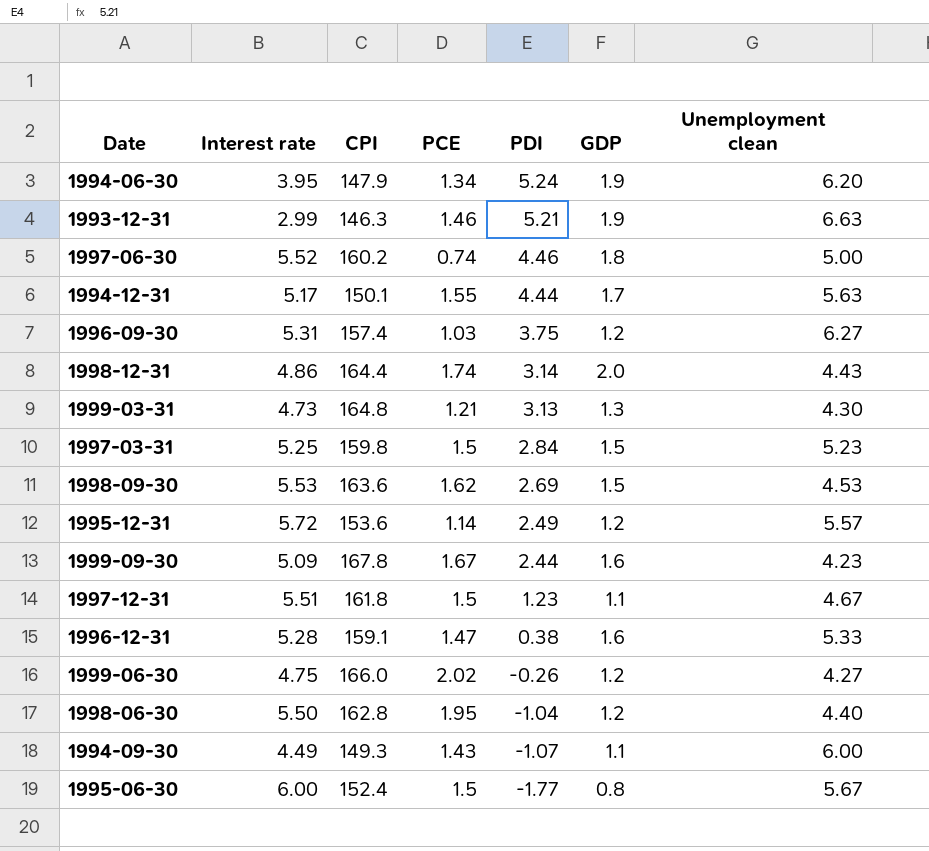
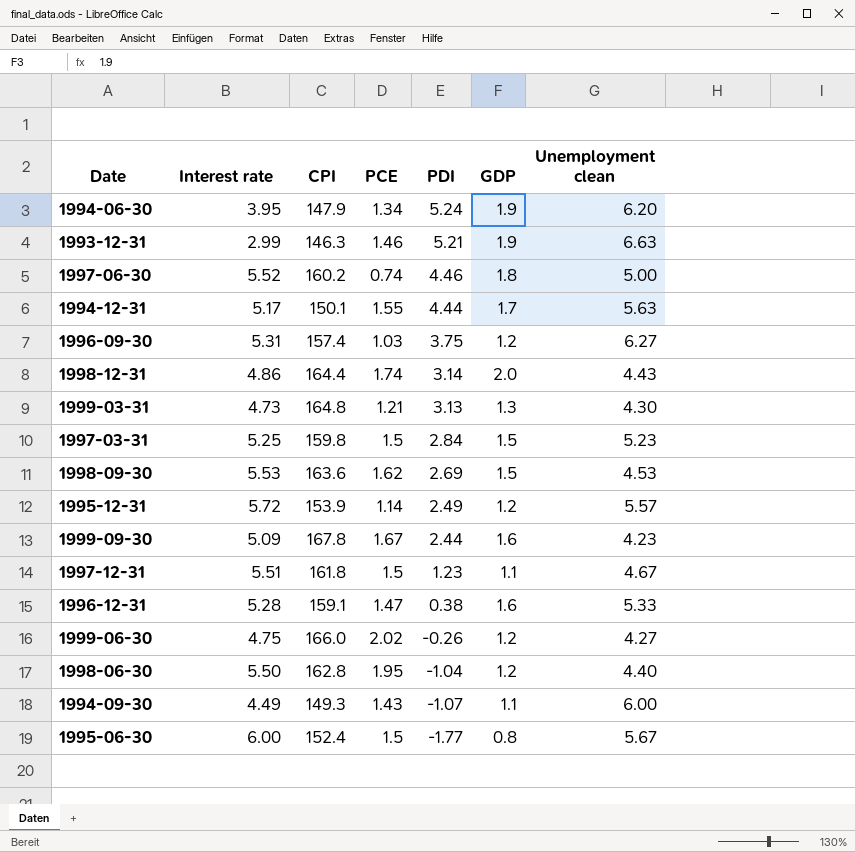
1995-12-31 | CPI: 153.6 -> 153.9

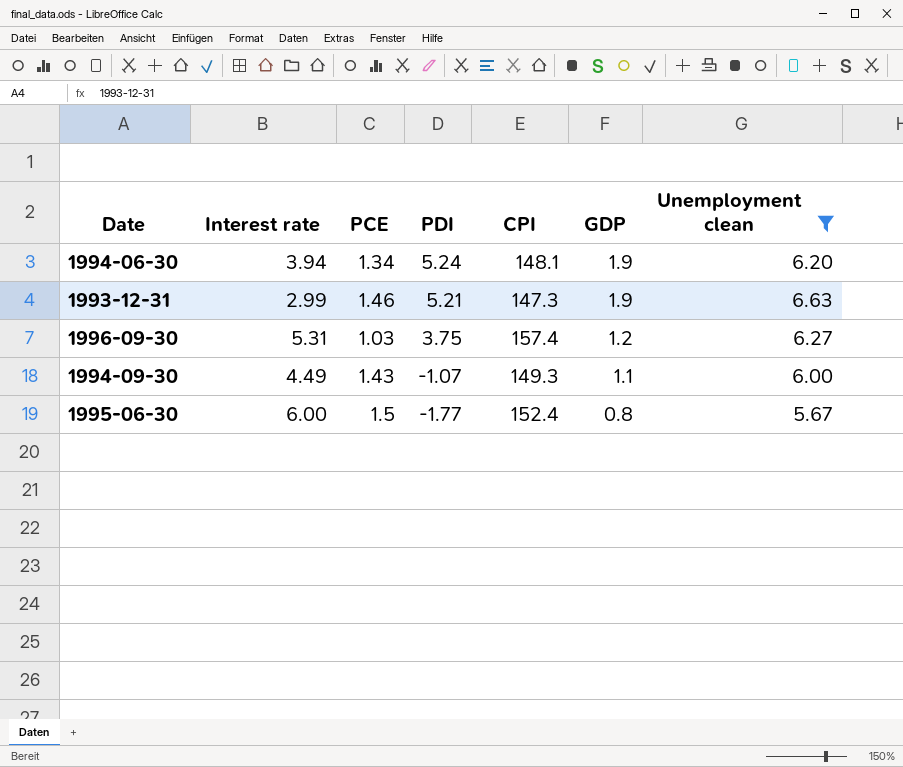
filter: none -> Unemployment clean >= 5.67
column CPI | position: 3 -> 5
1994-06-30 | Interest rate: 3.95 -> 3.94
1994-06-30 | CPI: 147.9 -> 148.1
1993-12-31 | CPI: 146.3 -> 147.3

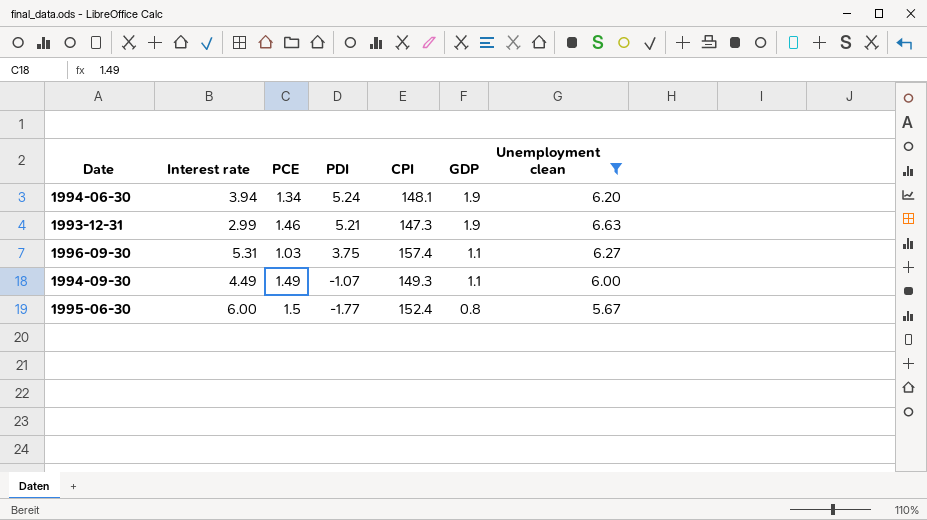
1996-09-30 | GDP: 1.2 -> 1.1
1994-09-30 | PCE: 1.43 -> 1.49

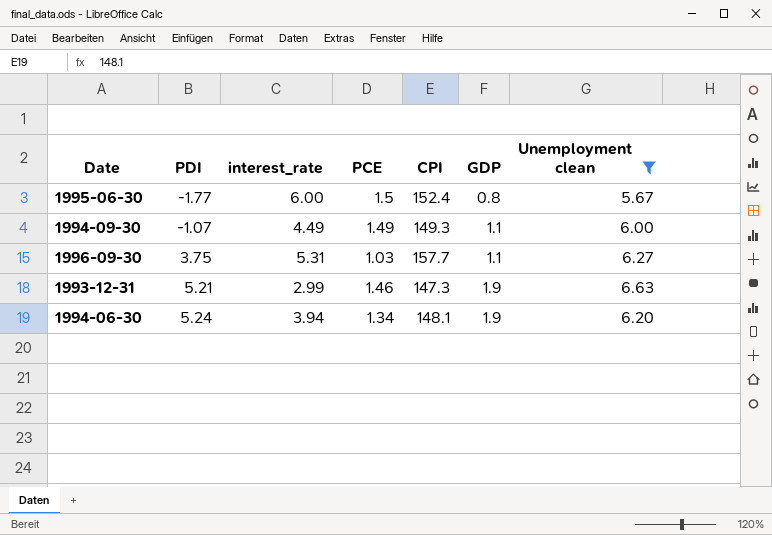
row order: PDI descending -> PDI ascending
column PDI | position: 4 -> 2
column name: Interest rate -> interest_rate
1996-09-30 | CPI: 157.4 -> 157.7

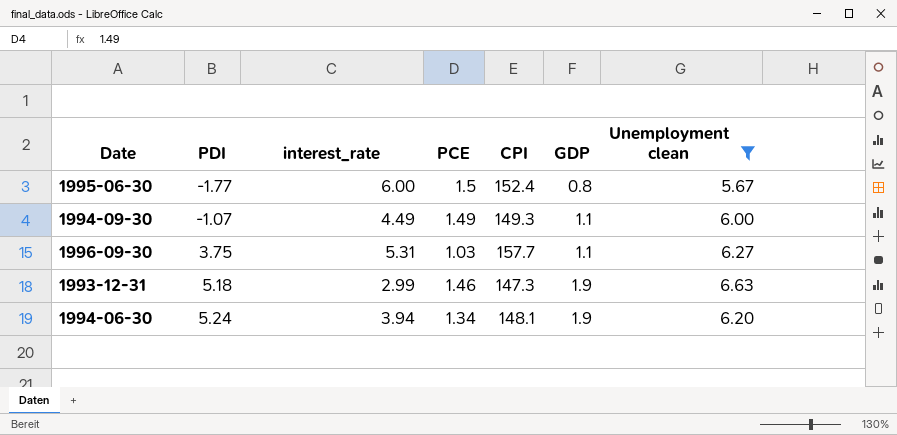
1993-12-31 | PDI: 5.21 -> 5.18

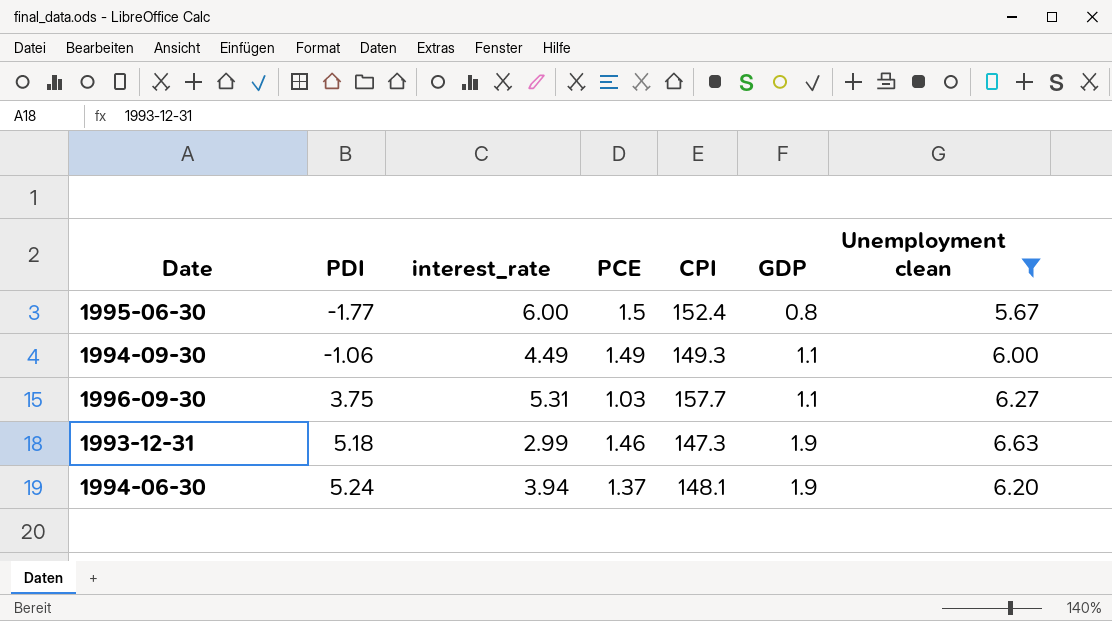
1994-09-30 | PDI: -1.07 -> -1.06
1994-06-30 | PCE: 1.34 -> 1.37

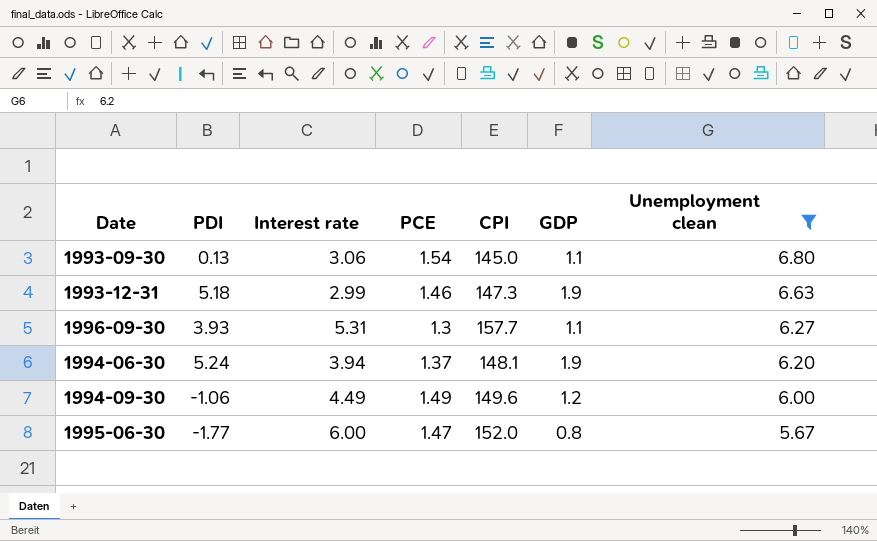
row order: PDI ascending -> Unemployment clean descending
column name: interest_rate -> Interest rate
row 1993-09-30: none -> 0.13 | 3.06 | 1.54 | 145.0 | 1.1 | 6.80
1996-09-30 | PDI: 3.75 -> 3.93
1996-09-30 | PCE: 1.03 -> 1.3
1994-09-30 | CPI: 149.3 -> 149.6
1994-09-30 | GDP: 1.1 -> 1.2
1995-06-30 | PCE: 1.5 -> 1.47
1995-06-30 | CPI: 152.4 -> 152.0

